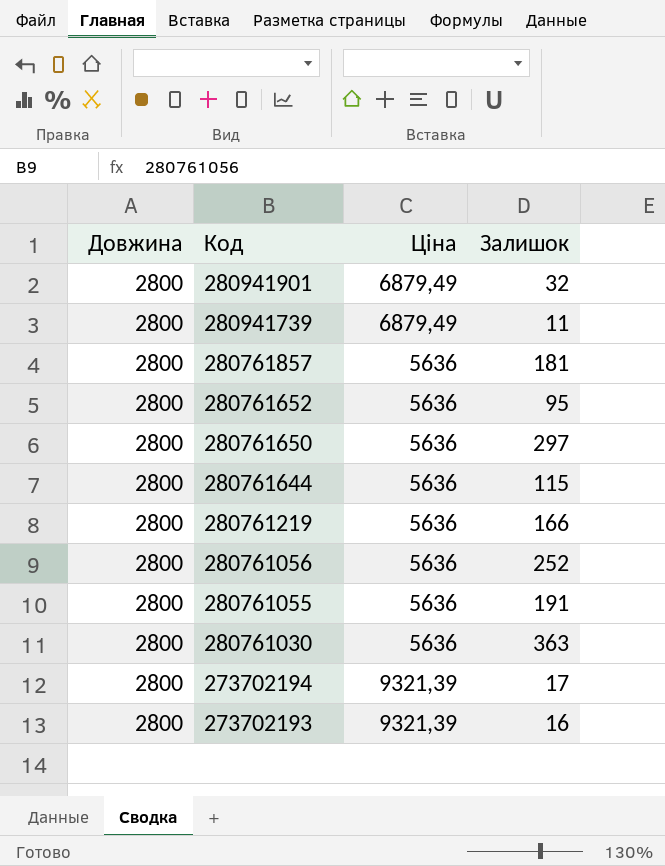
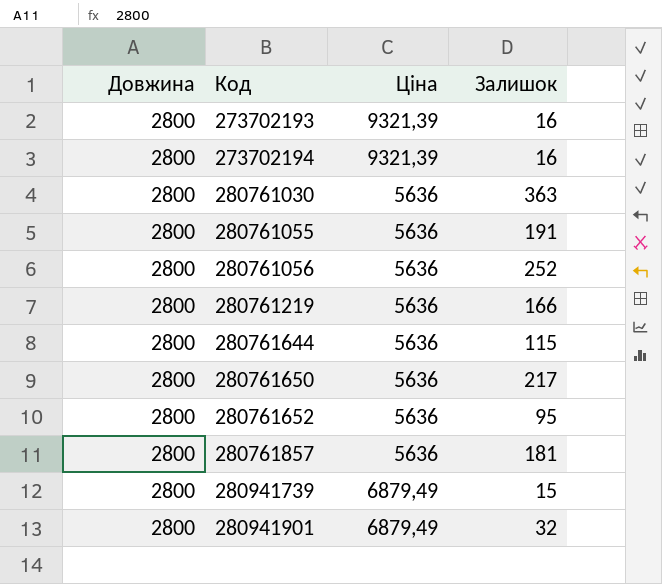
row order: Код descending -> Код ascending
273702194 | Залишок: 17 -> 16
280761650 | Залишок: 297 -> 217
280941739 | Залишок: 11 -> 15

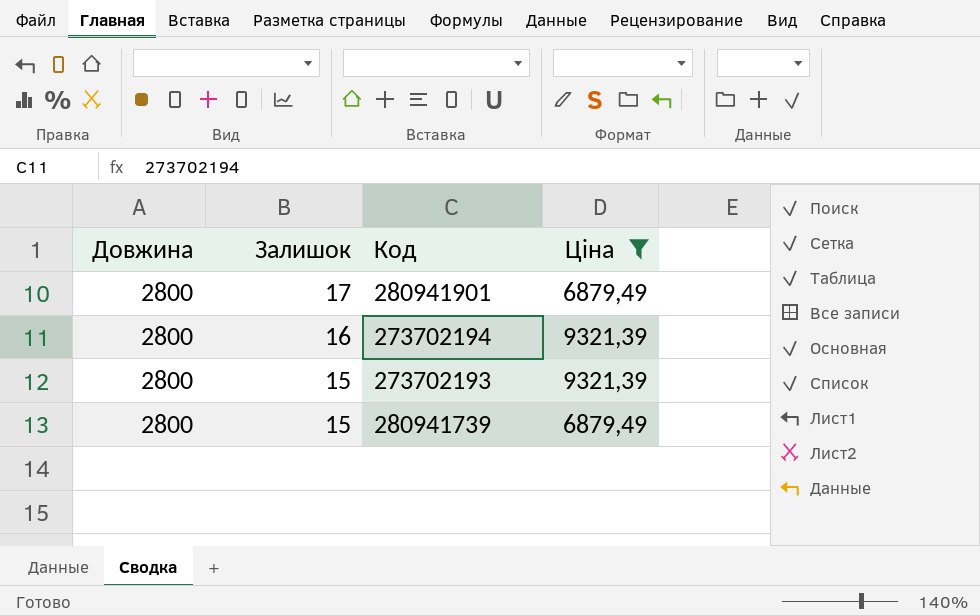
filter: none -> Ціна != 5636
row order: Код ascending -> Залишок descending
column Залишок | position: 4 -> 2
280941901 | Залишок: 32 -> 17
273702193 | Залишок: 16 -> 15

